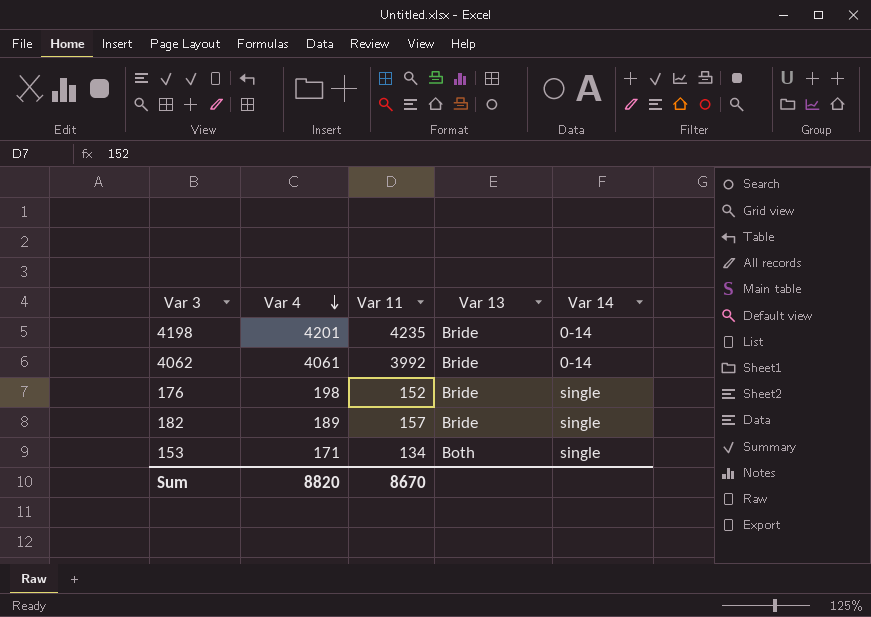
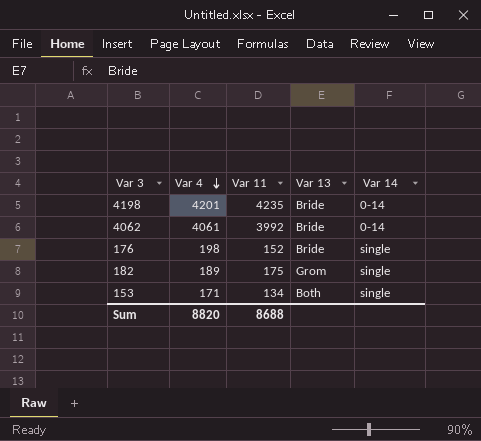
182 | Var 11: 157 -> 175
182 | Var 13: Bride -> Grom
Sum | Var 11: 8670 -> 8688

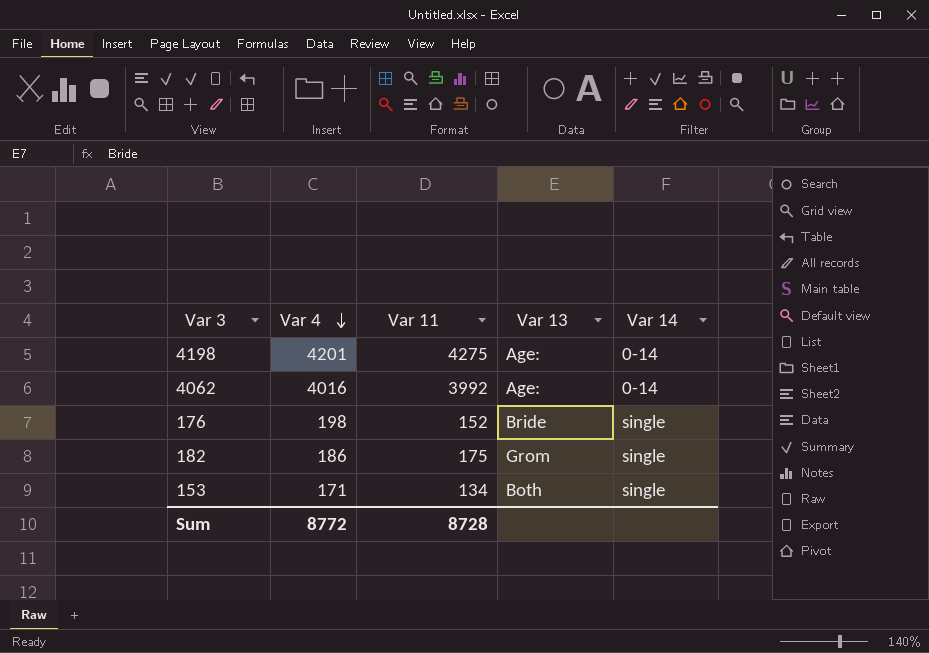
4198 | Var 11: 4235 -> 4275
4198 | Var 13: Bride -> Age:
4062 | Var 4: 4061 -> 4016
4062 | Var 13: Bride -> Age:
182 | Var 4: 189 -> 186
Sum | Var 4: 8820 -> 8772
Sum | Var 11: 8688 -> 8728

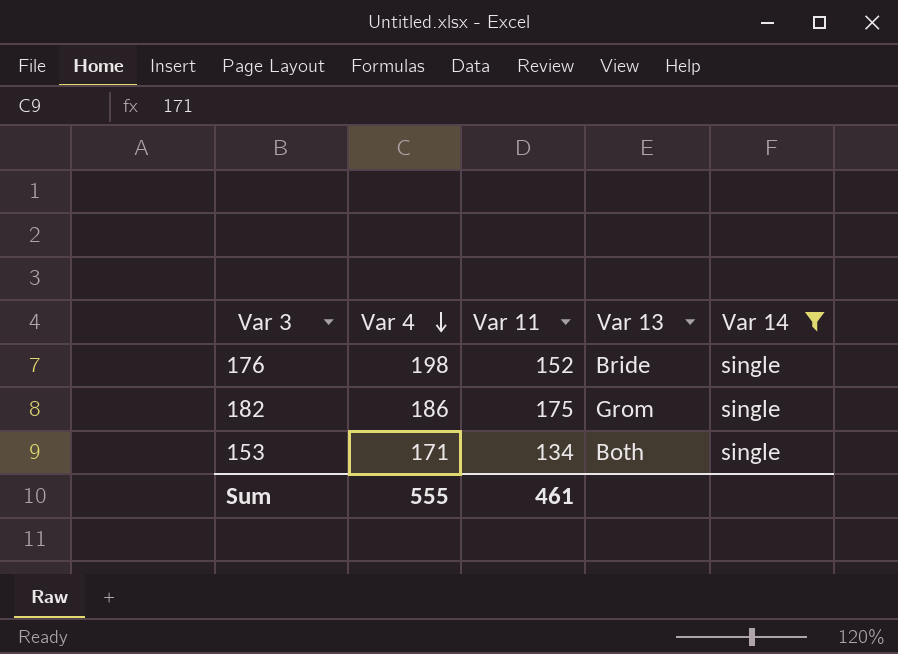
filter: none -> Var 14 = single
Sum | Var 4: 8772 -> 555
Sum | Var 11: 8728 -> 461

